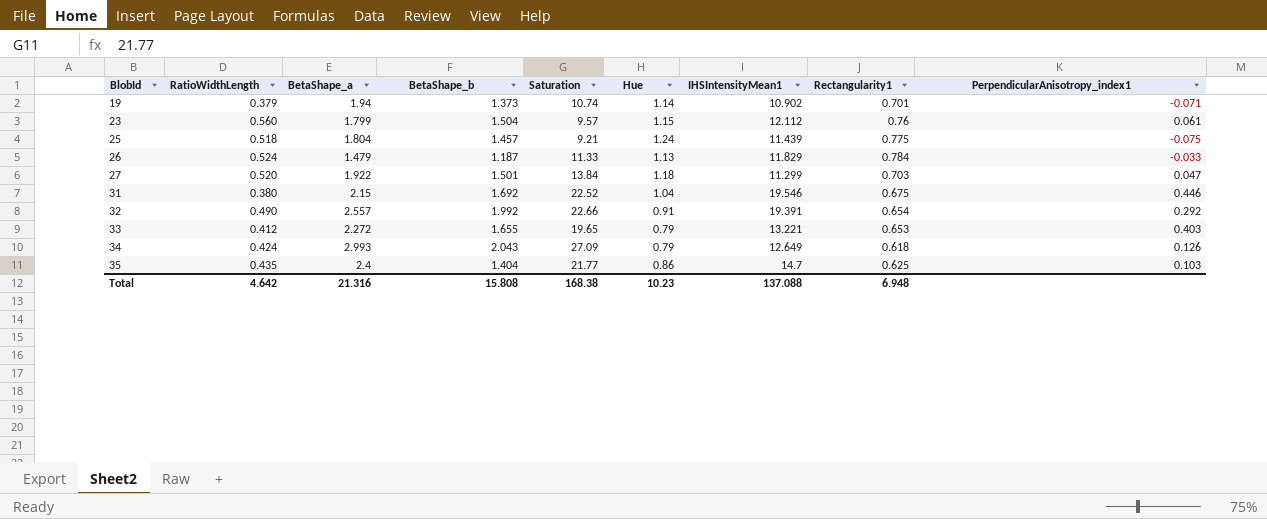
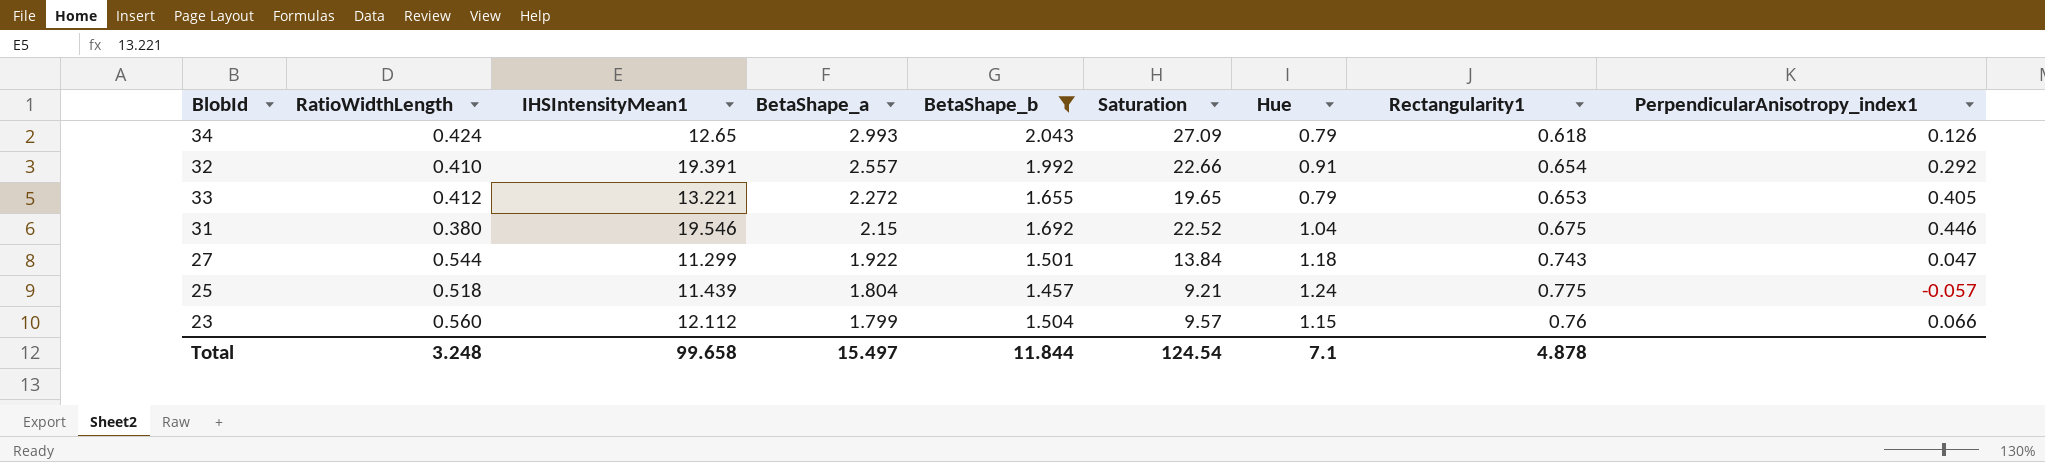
filter: none -> BetaShape_b >= 1.457
row order: BlobId ascending -> BetaShape_a descending
column IHSIntensityMean1 | position: 7 -> 3
34 | IHSIntensityMean1: 12.649 -> 12.65
32 | RatioWidthLength: 0.490 -> 0.410
33 | PerpendicularAnisotropy_index1: 0.403 -> 0.405
27 | RatioWidthLength: 0.520 -> 0.544
27 | Rectangularity1: 0.703 -> 0.743
25 | PerpendicularAnisotropy_index1: -0.075 -> -0.057
23 | PerpendicularAnisotropy_index1: 0.061 -> 0.066
Total | RatioWidthLength: 4.642 -> 3.248
Total | IHSIntensityMean1: 137.088 -> 99.658
Total | BetaShape_a: 21.316 -> 15.497
Total | BetaShape_b: 15.808 -> 11.844
Total | Saturation: 168.38 -> 124.54
Total | Hue: 10.23 -> 7.1
Total | Rectangularity1: 6.948 -> 4.878

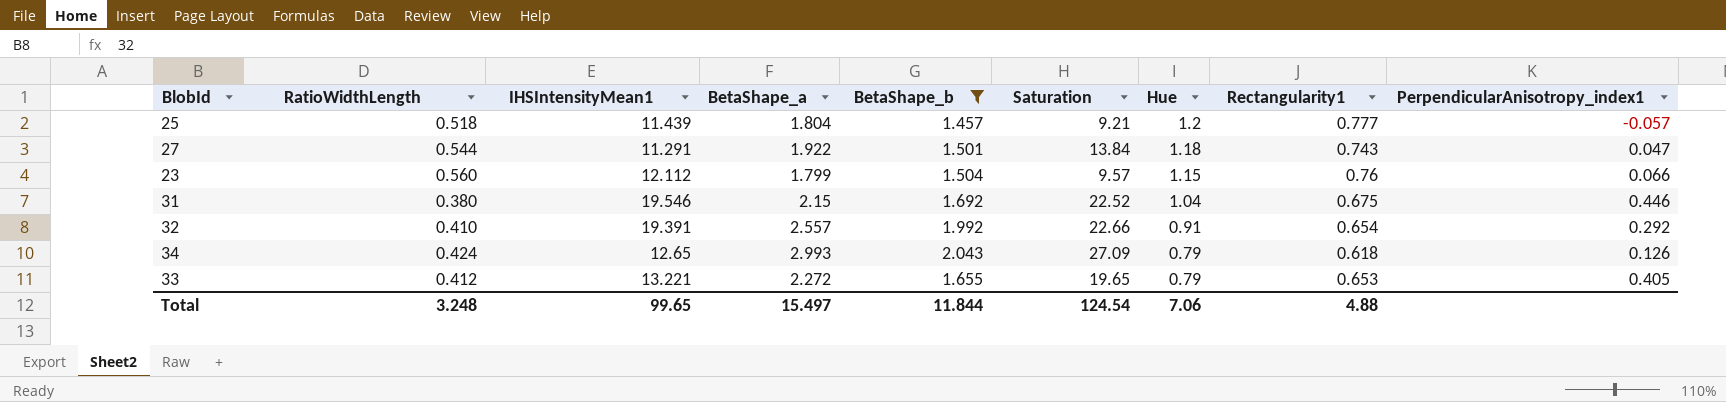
row order: BetaShape_a descending -> Hue descending
25 | Hue: 1.24 -> 1.2
25 | Rectangularity1: 0.775 -> 0.777
27 | IHSIntensityMean1: 11.299 -> 11.291
Total | IHSIntensityMean1: 99.658 -> 99.65
Total | Hue: 7.1 -> 7.06
Total | Rectangularity1: 4.878 -> 4.88

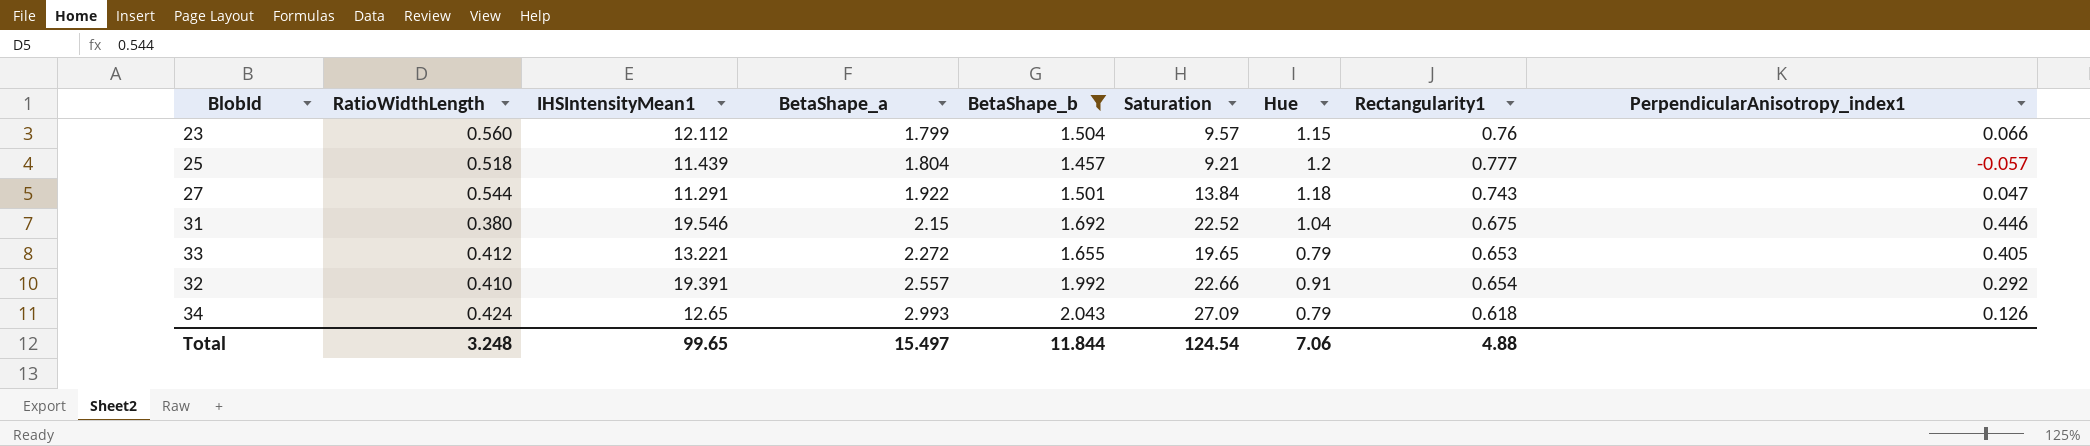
row order: Hue descending -> BetaShape_a ascending

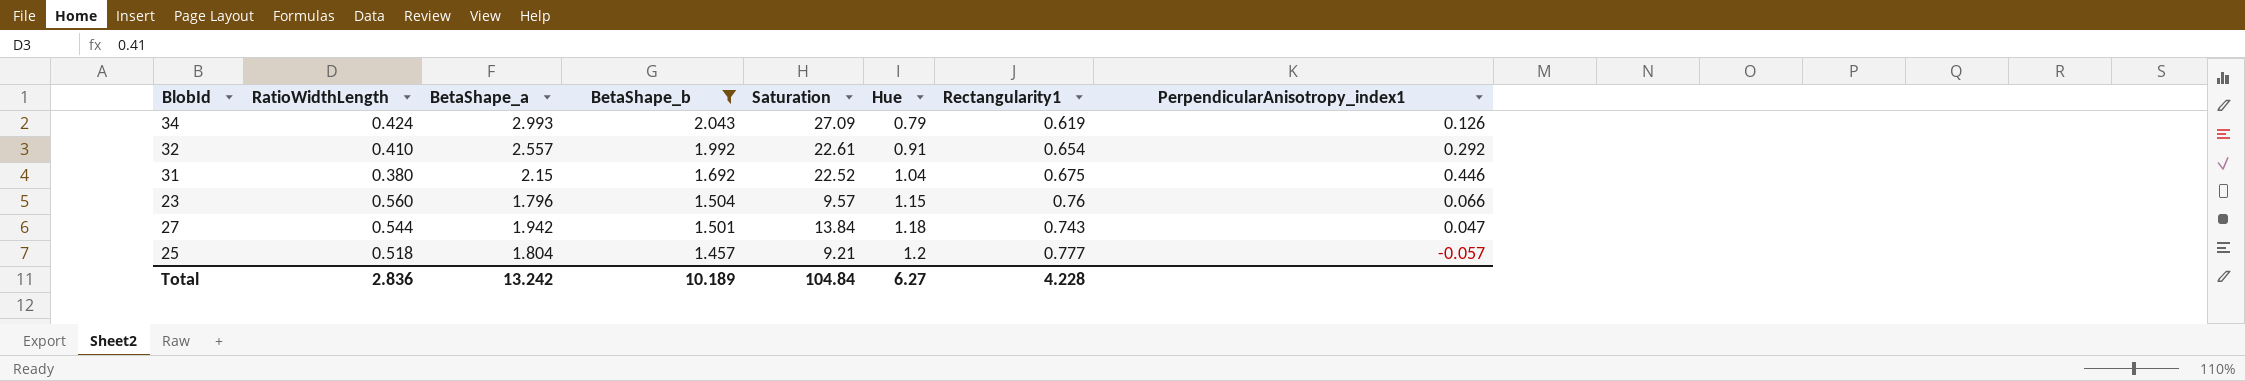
row order: BetaShape_a ascending -> BetaShape_b descending
column IHSIntensityMean1 | position: 3 -> none
row 33: 0.412 | 13.221 | 2.272 | 1.655 | 19.65 | 0.79 | 0.653 | 0.405 -> none
34 | Rectangularity1: 0.618 -> 0.619
32 | Saturation: 22.66 -> 22.61
23 | BetaShape_a: 1.799 -> 1.796
27 | BetaShape_a: 1.922 -> 1.942
Total | RatioWidthLength: 3.248 -> 2.836
Total | BetaShape_a: 15.497 -> 13.242
Total | BetaShape_b: 11.844 -> 10.189
Total | Saturation: 124.54 -> 104.84
Total | Hue: 7.06 -> 6.27
Total | Rectangularity1: 4.88 -> 4.228

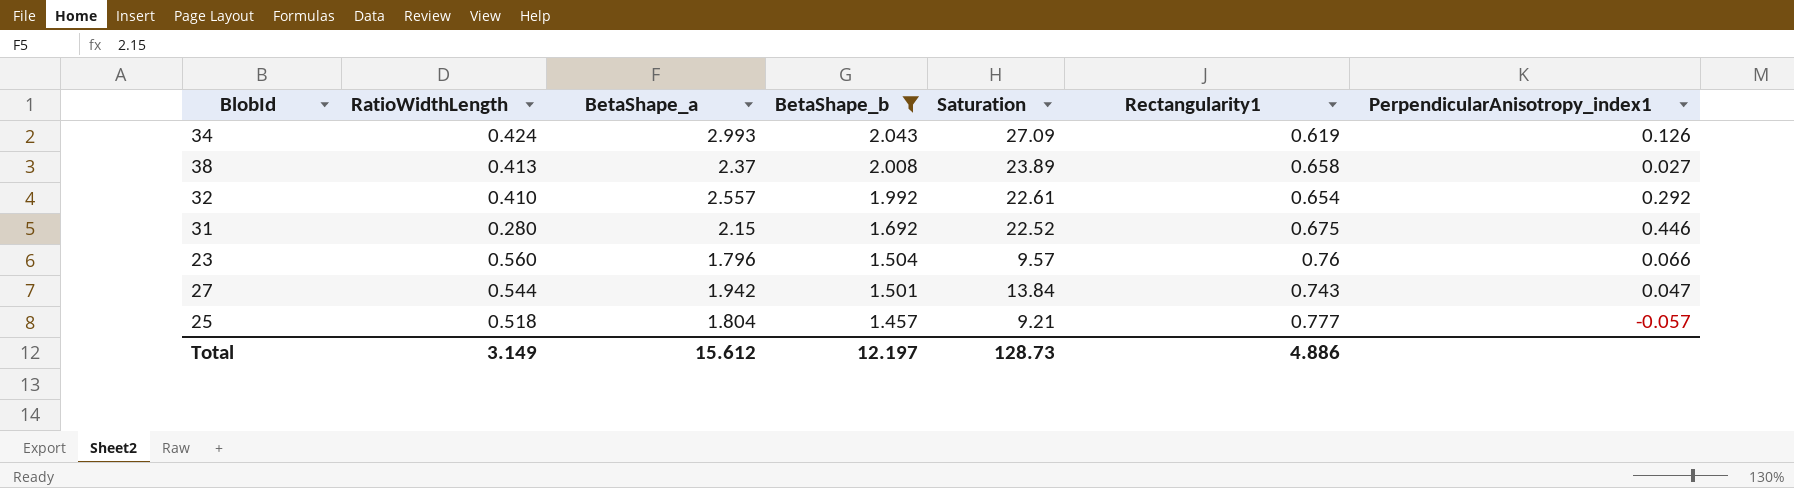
column Hue | position: 6 -> none
row 38: none -> 0.413 | 2.37 | 2.008 | 23.89 | 0.658 | 0.027
31 | RatioWidthLength: 0.380 -> 0.280
Total | RatioWidthLength: 2.836 -> 3.149
Total | BetaShape_a: 13.242 -> 15.612
Total | BetaShape_b: 10.189 -> 12.197
Total | Saturation: 104.84 -> 128.73
Total | Rectangularity1: 4.228 -> 4.886

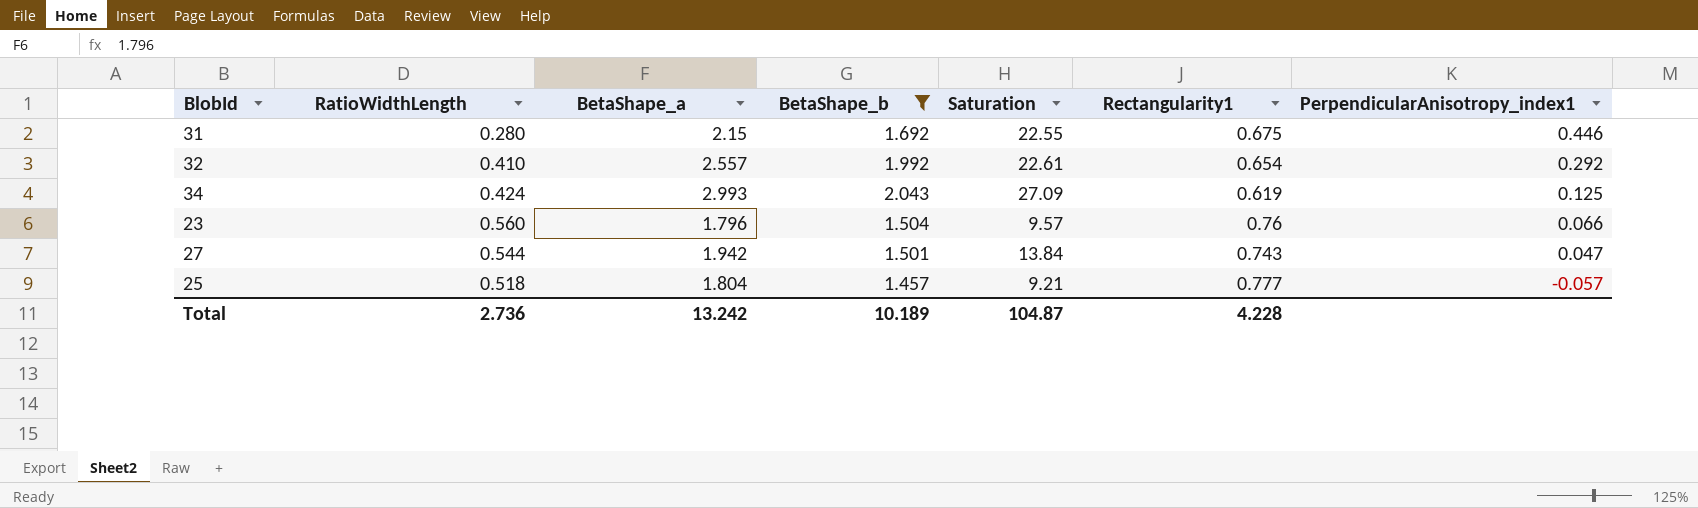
row order: BetaShape_b descending -> PerpendicularAnisotropy_index1 descending
row 38: 0.413 | 2.37 | 2.008 | 23.89 | 0.658 | 0.027 -> none
31 | Saturation: 22.52 -> 22.55
34 | PerpendicularAnisotropy_index1: 0.126 -> 0.125
Total | RatioWidthLength: 3.149 -> 2.736
Total | BetaShape_a: 15.612 -> 13.242
Total | BetaShape_b: 12.197 -> 10.189
Total | Saturation: 128.73 -> 104.87
Total | Rectangularity1: 4.886 -> 4.228

